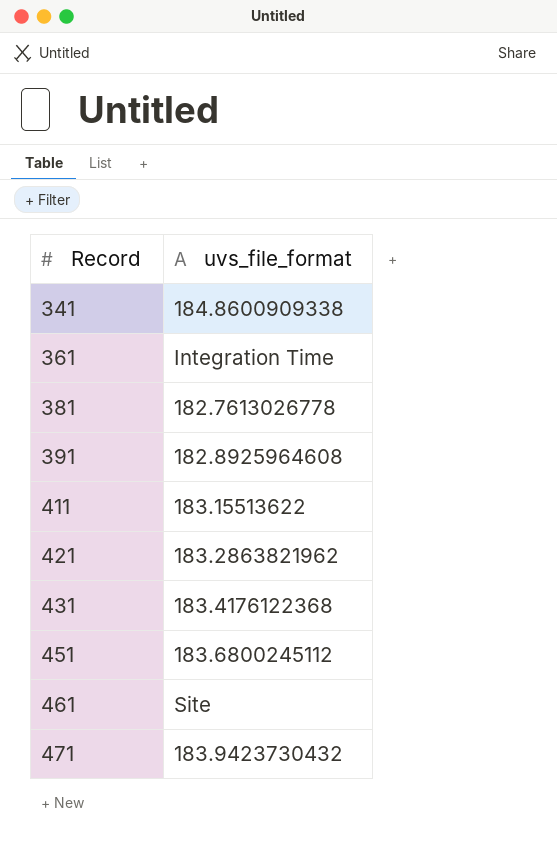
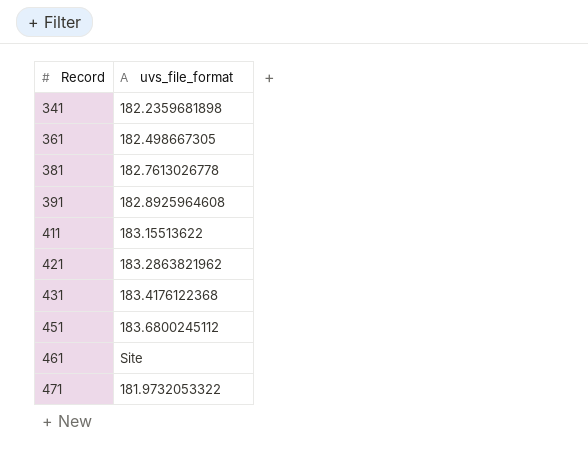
341 | uvs_file_format: 184.8600909338 -> 182.2359681898
361 | uvs_file_format: Integration Time -> 182.498667305
471 | uvs_file_format: 183.9423730432 -> 181.9732053322

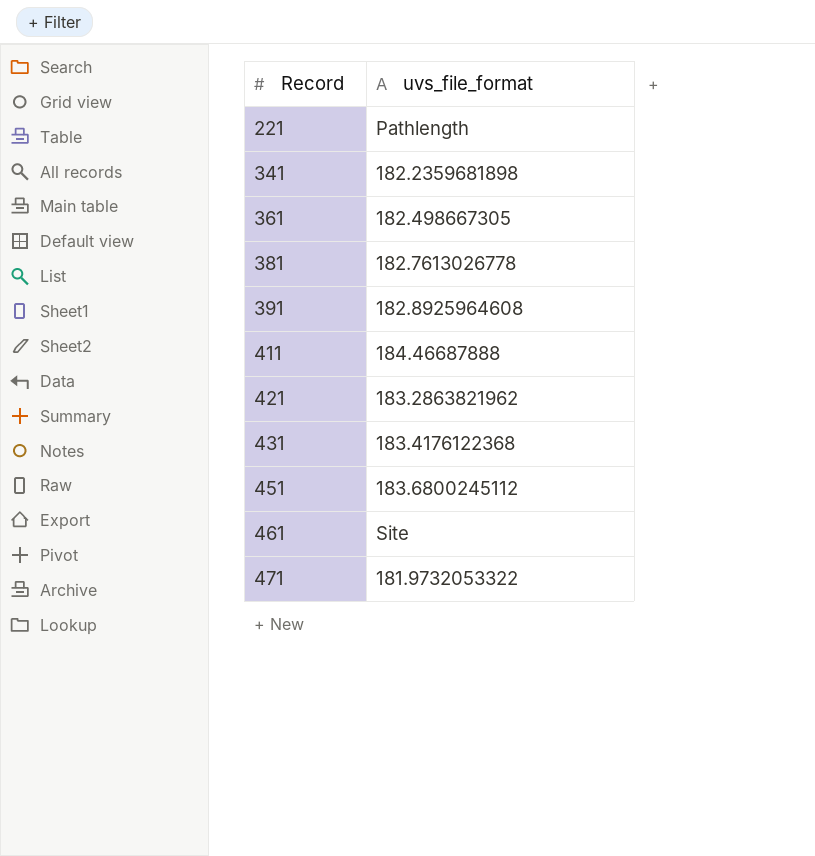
row 221: none -> Pathlength
411 | uvs_file_format: 183.15513622 -> 184.46687888

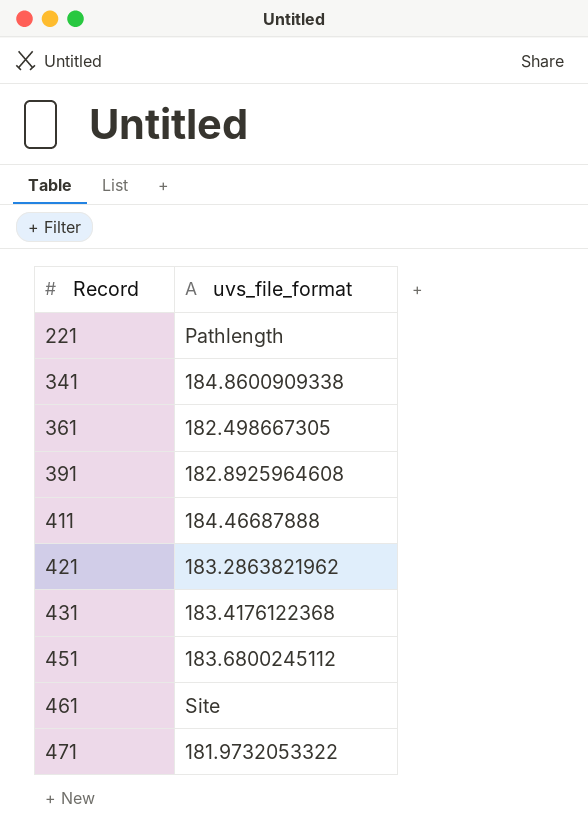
row 381: 182.7613026778 -> none
341 | uvs_file_format: 182.2359681898 -> 184.8600909338

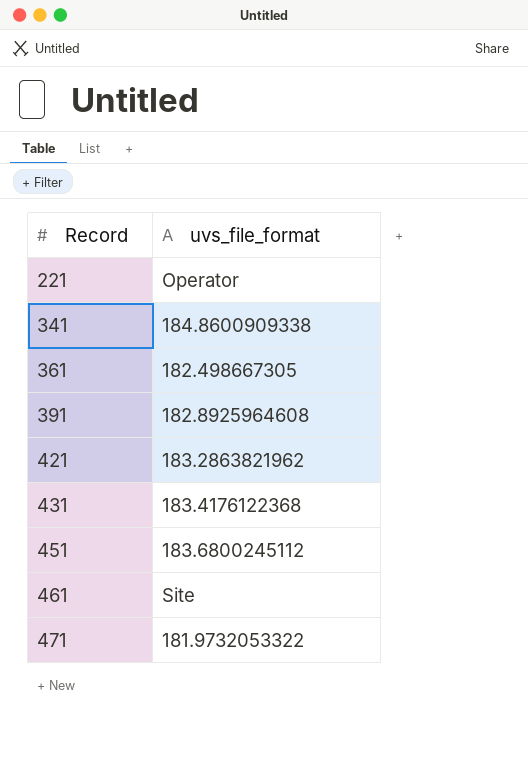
row 411: 184.46687888 -> none
221 | uvs_file_format: Pathlength -> Operator

